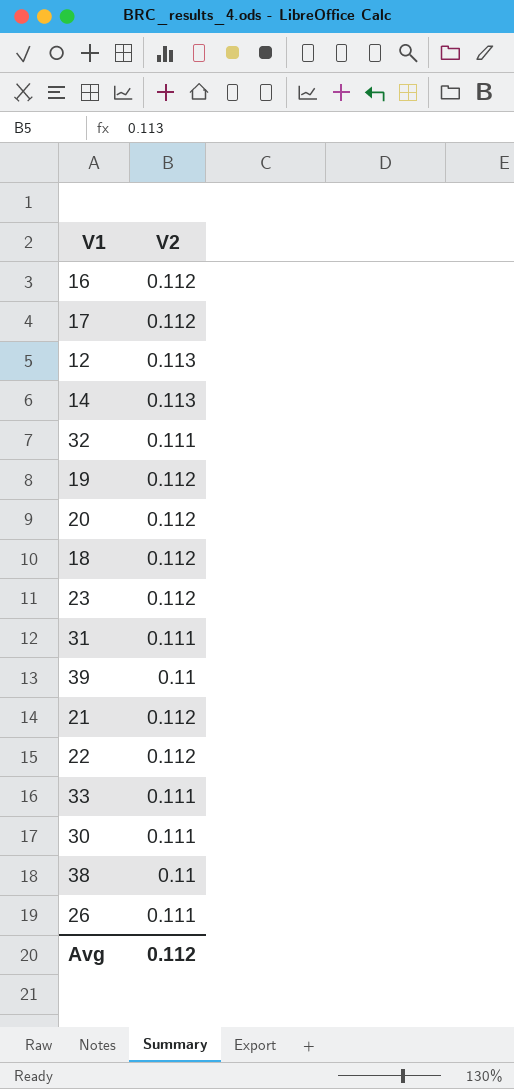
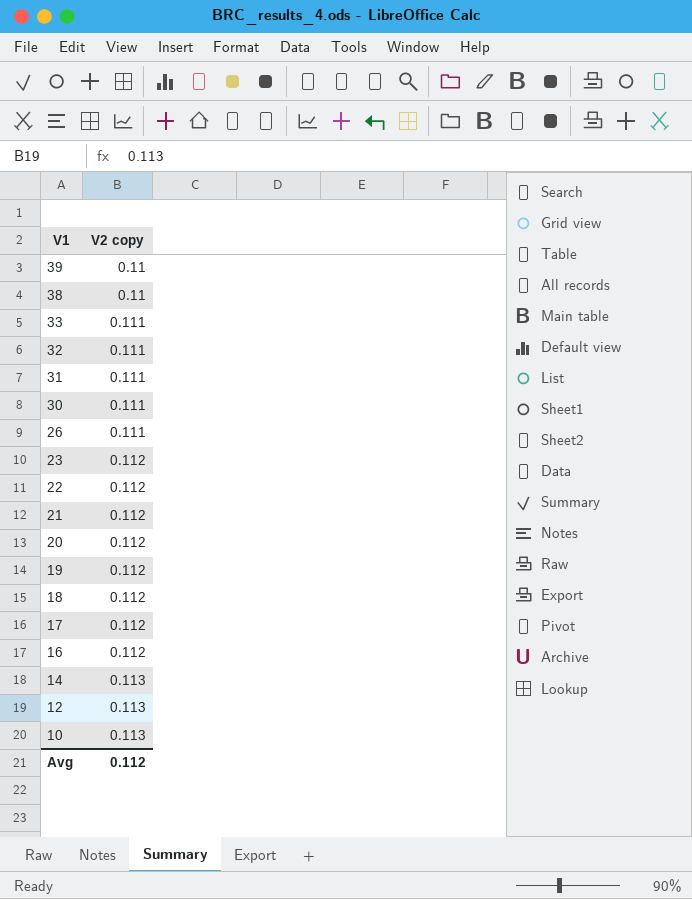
row order: none -> V1 descending
column name: V2 -> V2 copy
row 10: none -> 0.113

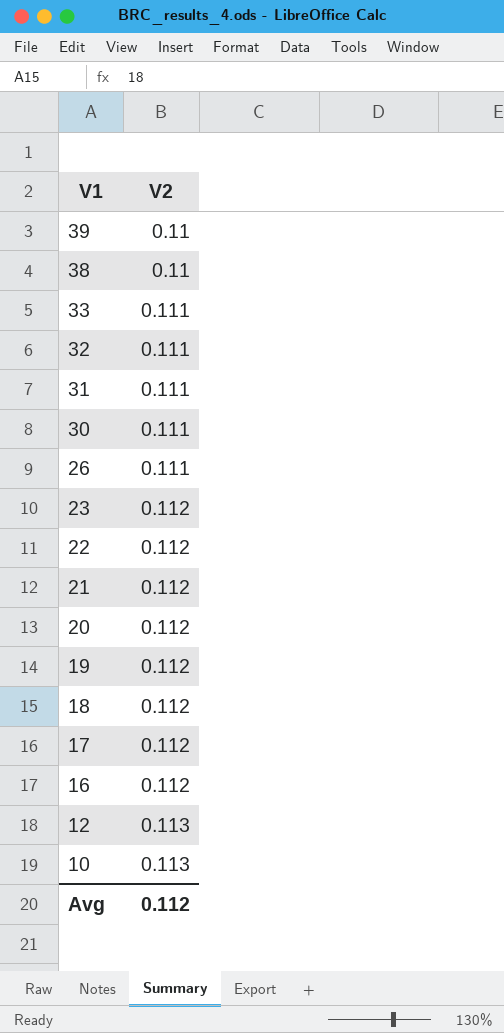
column name: V2 copy -> V2
row 14: 0.113 -> none

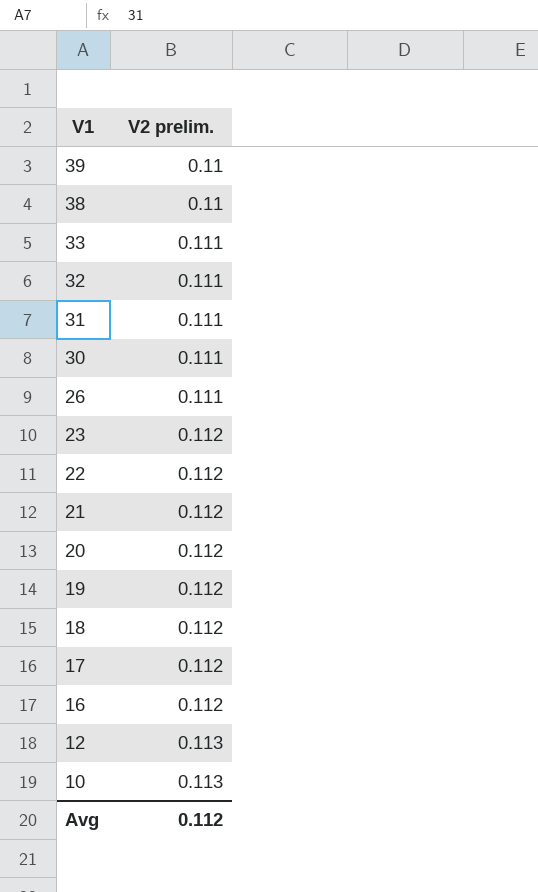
column name: V2 -> V2 prelim.

